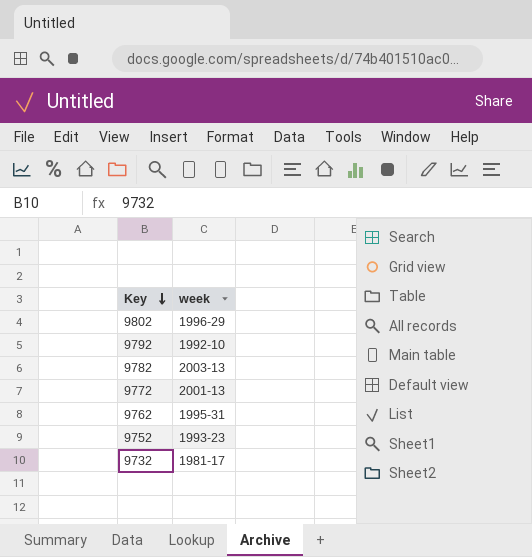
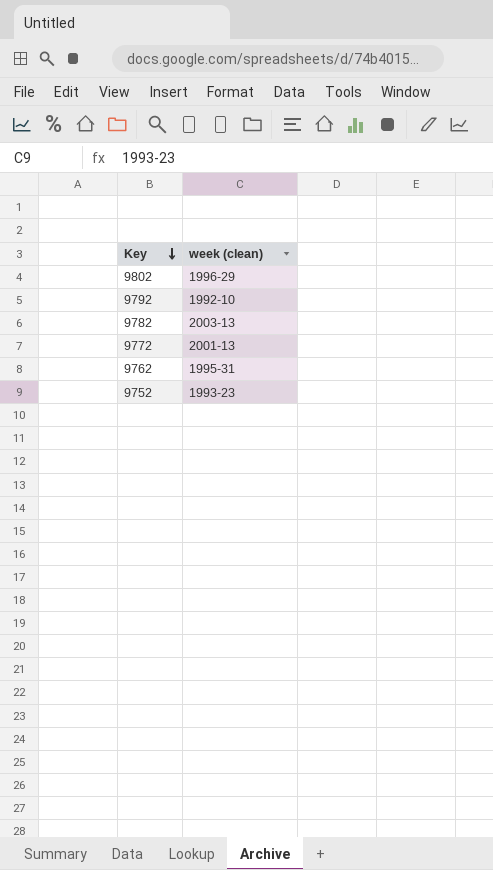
column name: week -> week (clean)
row 9732: 1981-17 -> none

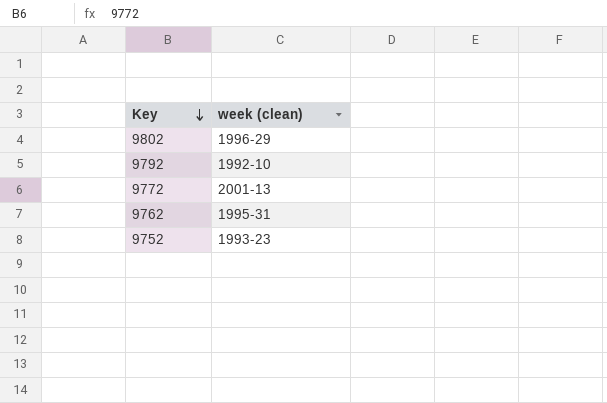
row 9782: 2003-13 -> none

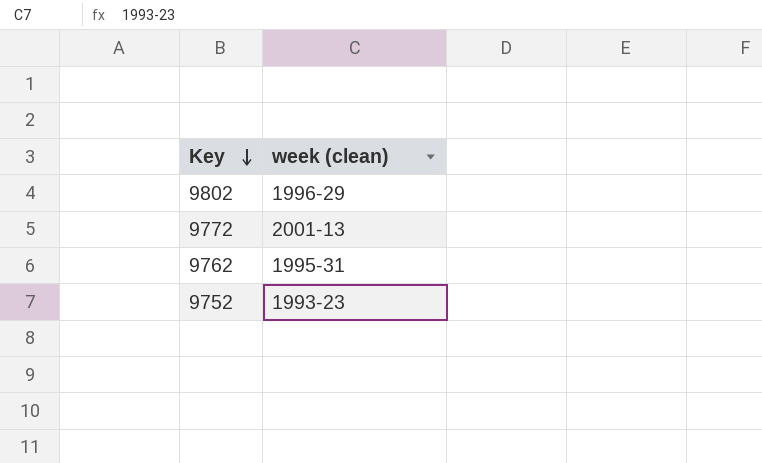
row 9792: 1992-10 -> none

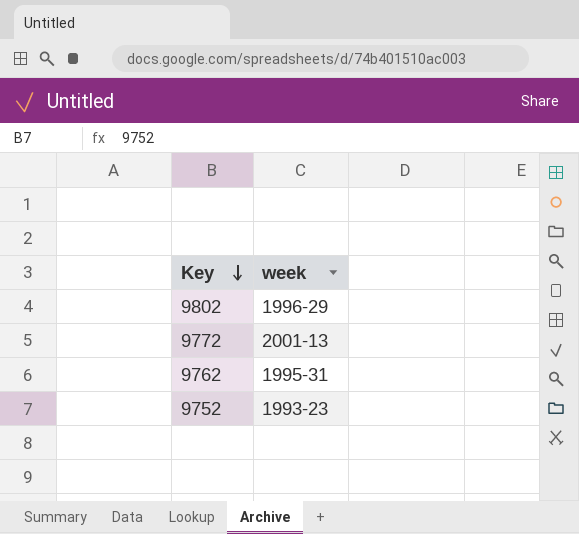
column name: week (clean) -> week

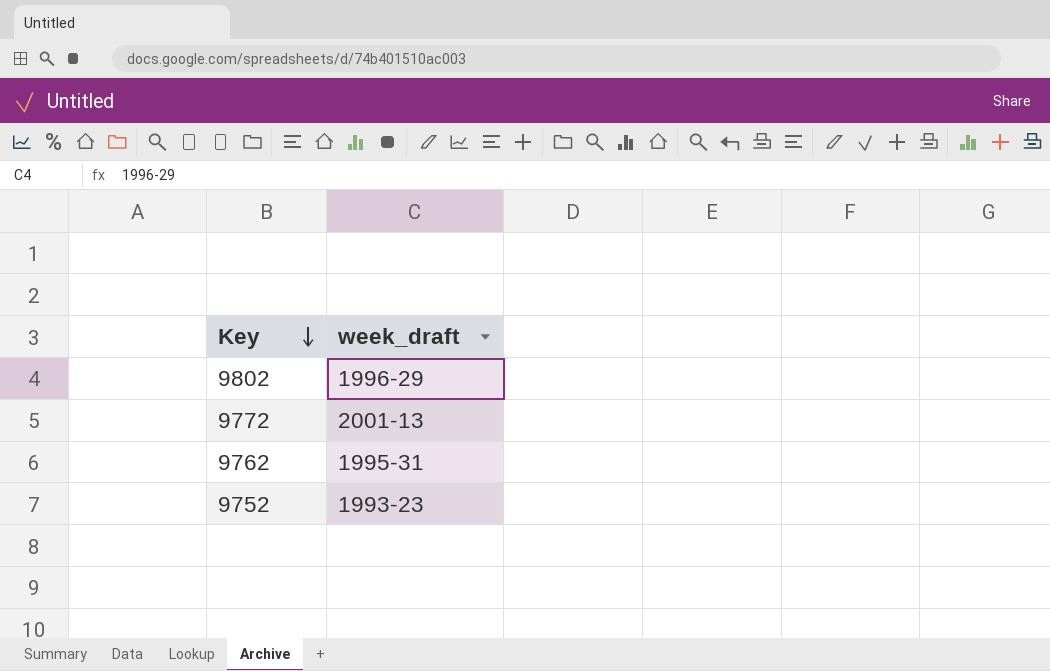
column name: week -> week_draft

